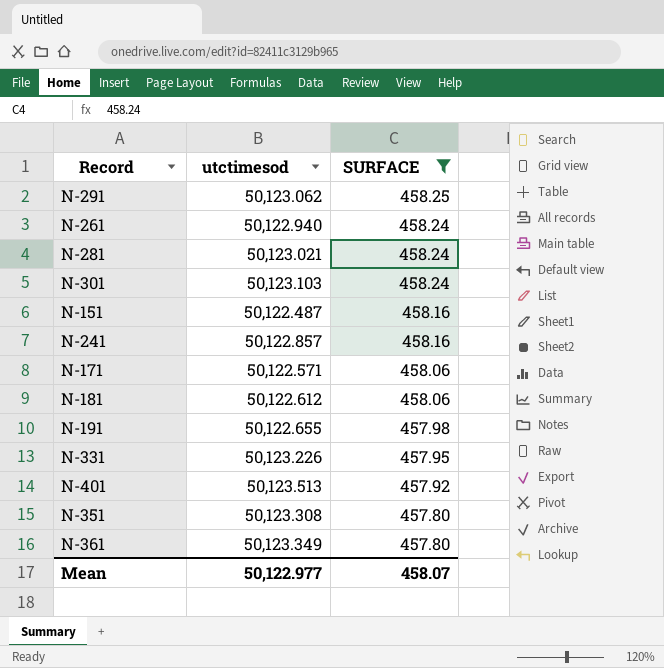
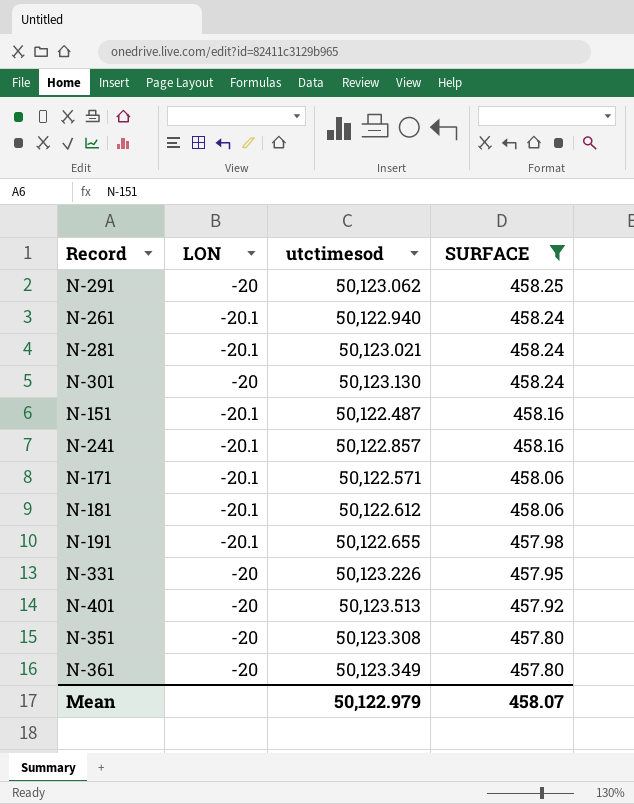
column LON | position: none -> 2
N-301 | utctimesod: 50,123.103 -> 50,123.130
Mean | utctimesod: 50,122.977 -> 50,122.979

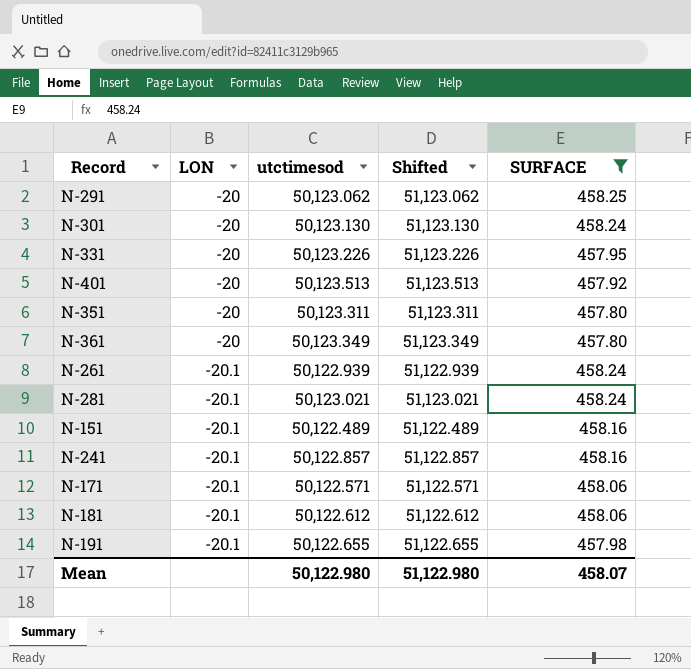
row order: SURFACE descending -> LON descending
column Shifted | formula: none -> [utctimesod] + 1000
N-351 | utctimesod: 50,123.308 -> 50,123.311
N-261 | utctimesod: 50,122.940 -> 50,122.939
N-151 | utctimesod: 50,122.487 -> 50,122.489
Mean | utctimesod: 50,122.979 -> 50,122.980

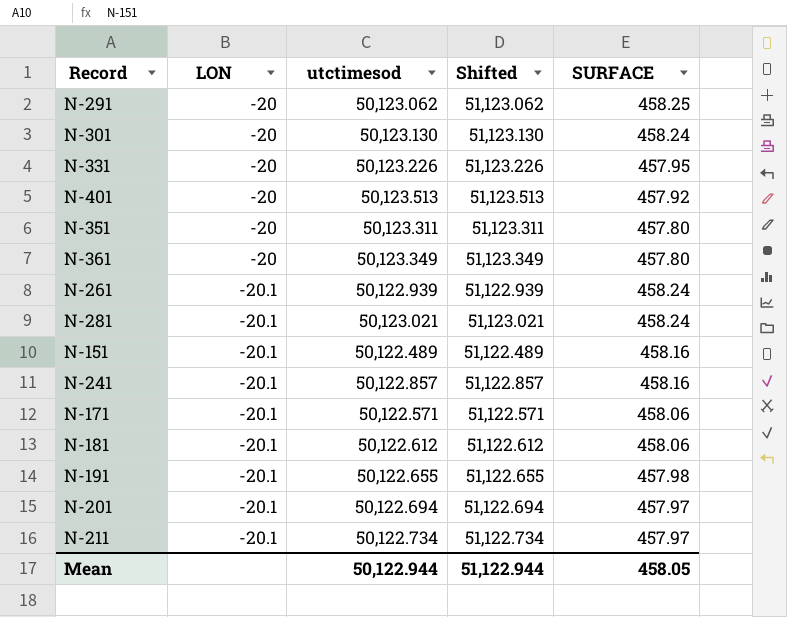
filter: SURFACE != 457.97 -> none
Mean | utctimesod: 50,122.980 -> 50,122.944
Mean | Shifted: 51,122.980 -> 51,122.944
Mean | SURFACE: 458.07 -> 458.05

